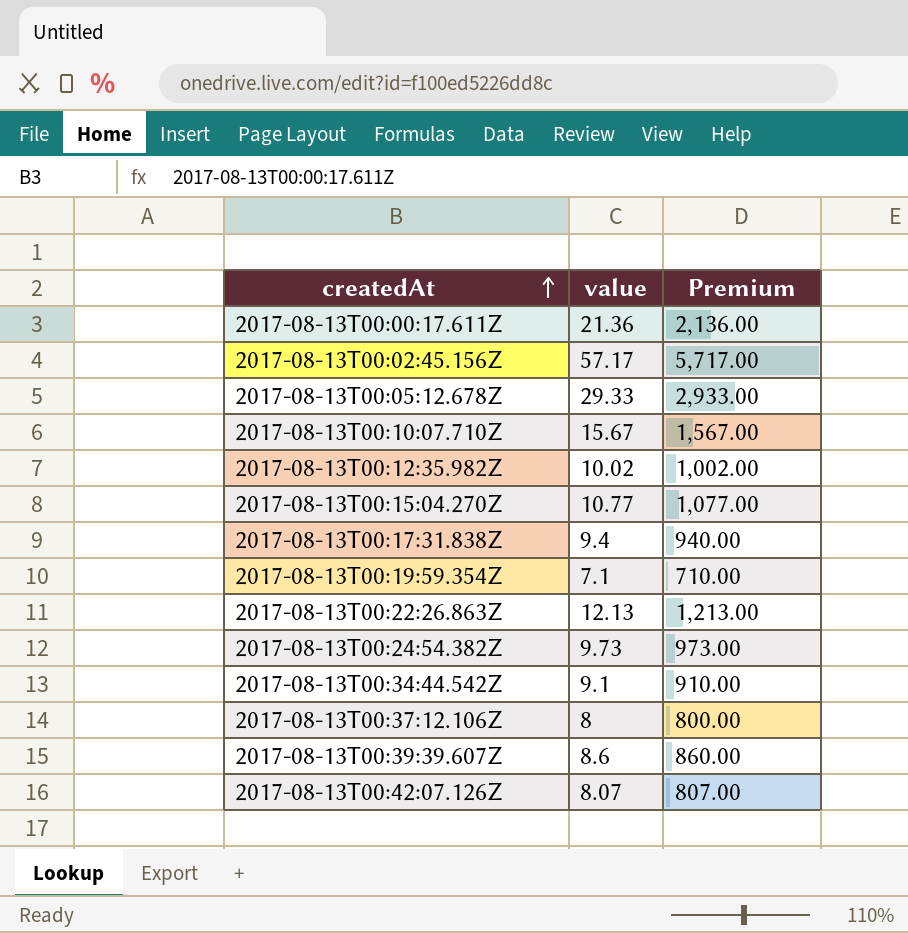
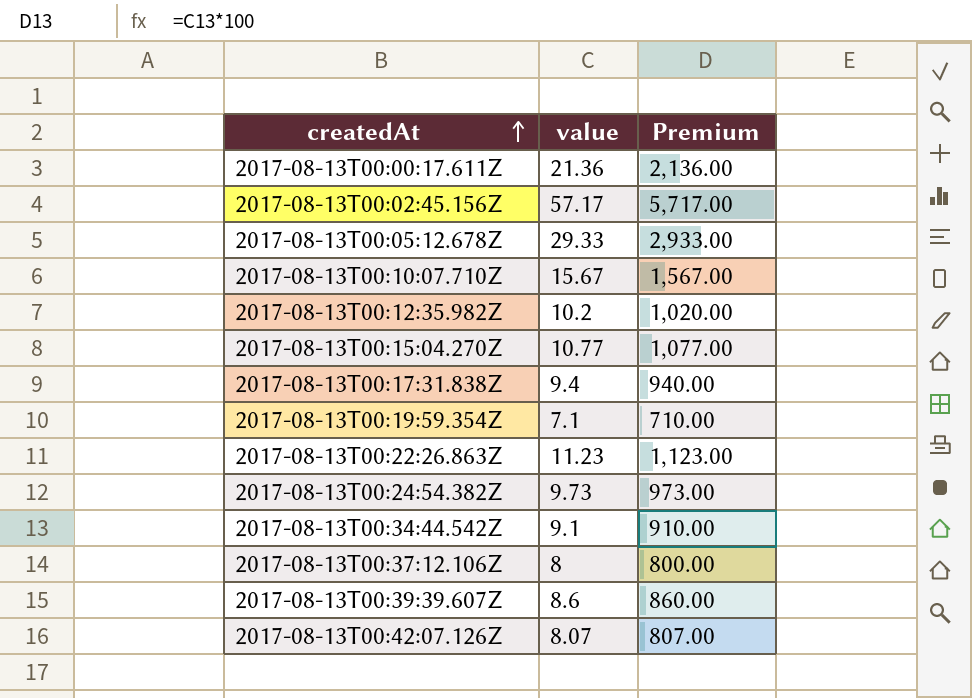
2017-08-13T00:12:35.982Z | value: 10.02 -> 10.2
2017-08-13T00:12:35.982Z | Premium: 1,002.00 -> 1,020.00
2017-08-13T00:22:26.863Z | value: 12.13 -> 11.23
2017-08-13T00:22:26.863Z | Premium: 1,213.00 -> 1,123.00

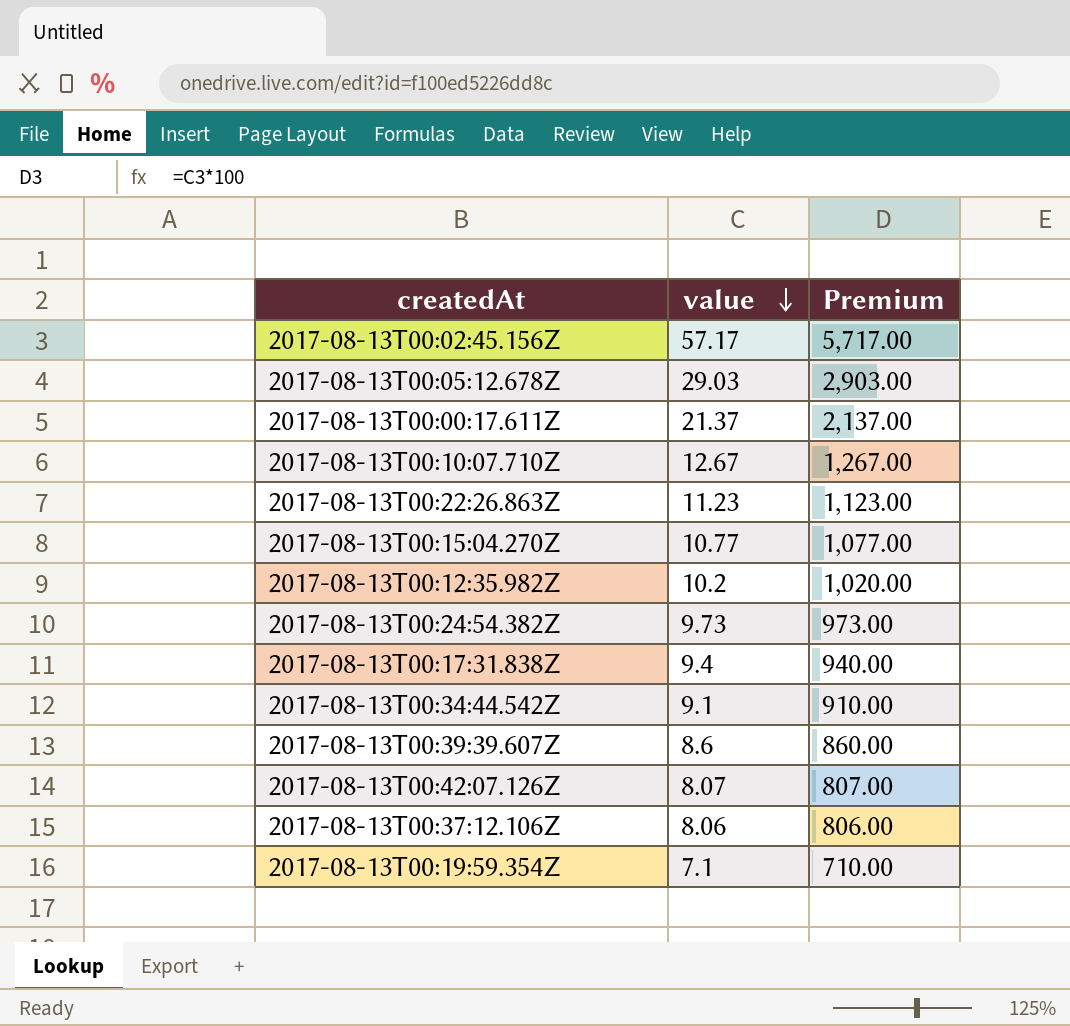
row order: createdAt ascending -> value descending
2017-08-13T00:05:12.678Z | value: 29.33 -> 29.03
2017-08-13T00:05:12.678Z | Premium: 2,933.00 -> 2,903.00
2017-08-13T00:00:17.611Z | value: 21.36 -> 21.37
2017-08-13T00:00:17.611Z | Premium: 2,136.00 -> 2,137.00
2017-08-13T00:10:07.710Z | value: 15.67 -> 12.67
2017-08-13T00:10:07.710Z | Premium: 1,567.00 -> 1,267.00
2017-08-13T00:37:12.106Z | value: 8 -> 8.06
2017-08-13T00:37:12.106Z | Premium: 800.00 -> 806.00

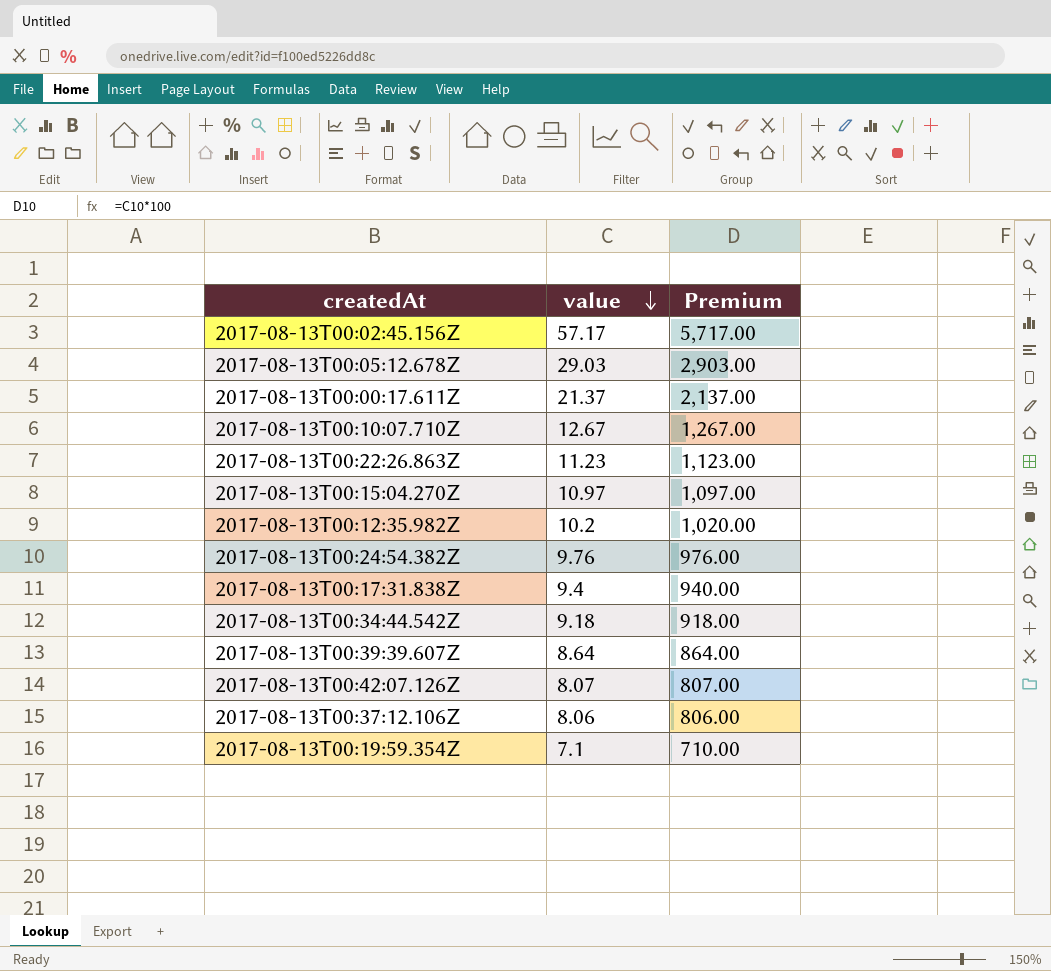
2017-08-13T00:15:04.270Z | value: 10.77 -> 10.97
2017-08-13T00:15:04.270Z | Premium: 1,077.00 -> 1,097.00
2017-08-13T00:24:54.382Z | value: 9.73 -> 9.76
2017-08-13T00:24:54.382Z | Premium: 973.00 -> 976.00
2017-08-13T00:34:44.542Z | value: 9.1 -> 9.18
2017-08-13T00:34:44.542Z | Premium: 910.00 -> 918.00
2017-08-13T00:39:39.607Z | value: 8.6 -> 8.64
2017-08-13T00:39:39.607Z | Premium: 860.00 -> 864.00

